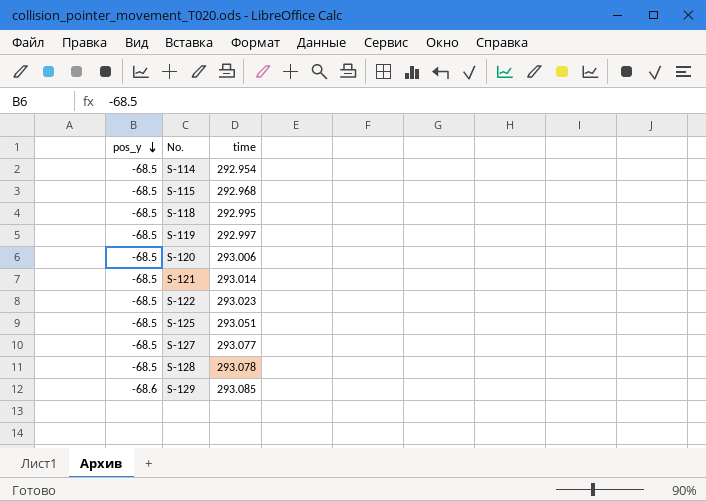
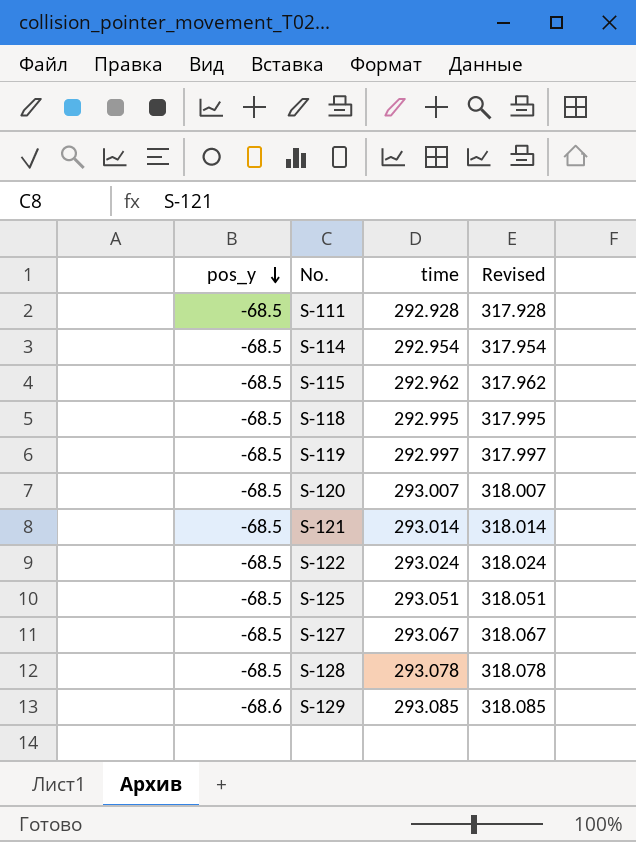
column Revised | formula: none -> [time] + 25
row S-111: none -> -68.5 | 292.928 | 317.928
S-115 | time: 292.968 -> 292.962
S-120 | time: 293.006 -> 293.007
S-122 | time: 293.023 -> 293.024
S-127 | time: 293.077 -> 293.067

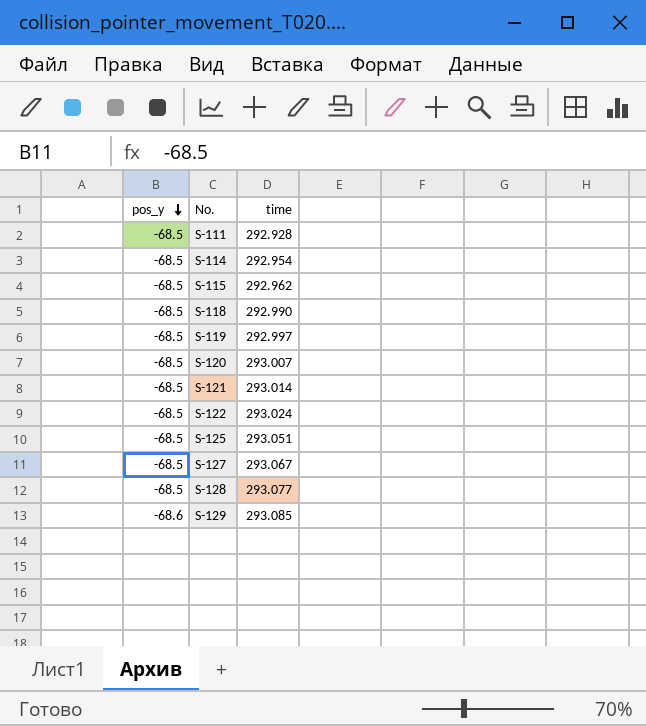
column Revised | formula: [time] + 25 -> none
S-118 | time: 292.995 -> 292.990
S-128 | time: 293.078 -> 293.077

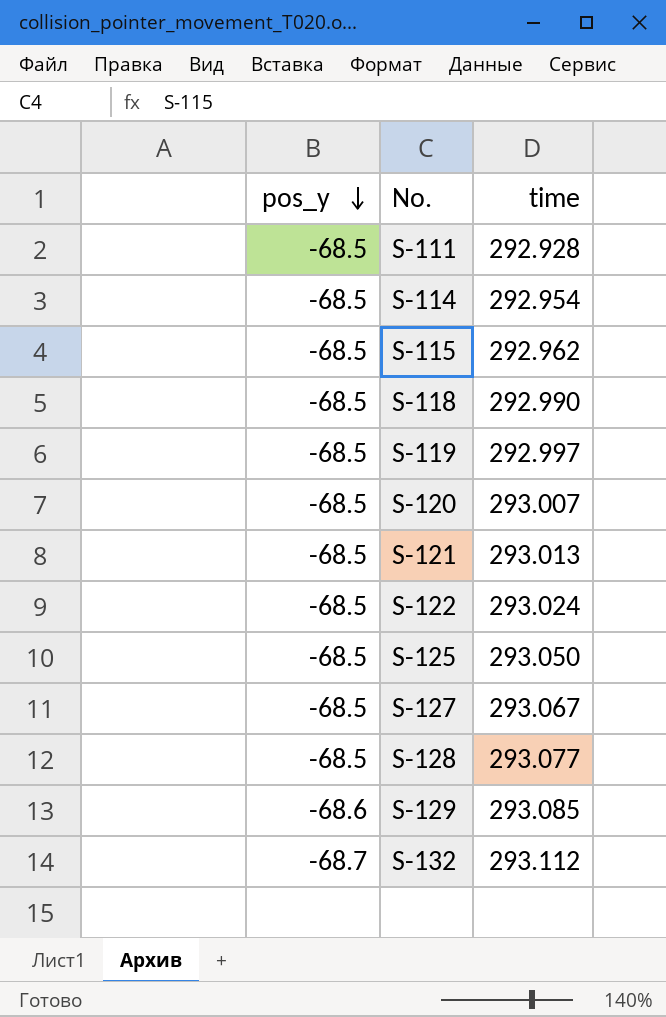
S-121 | time: 293.014 -> 293.013
S-125 | time: 293.051 -> 293.050
row S-132: none -> -68.7 | 293.112

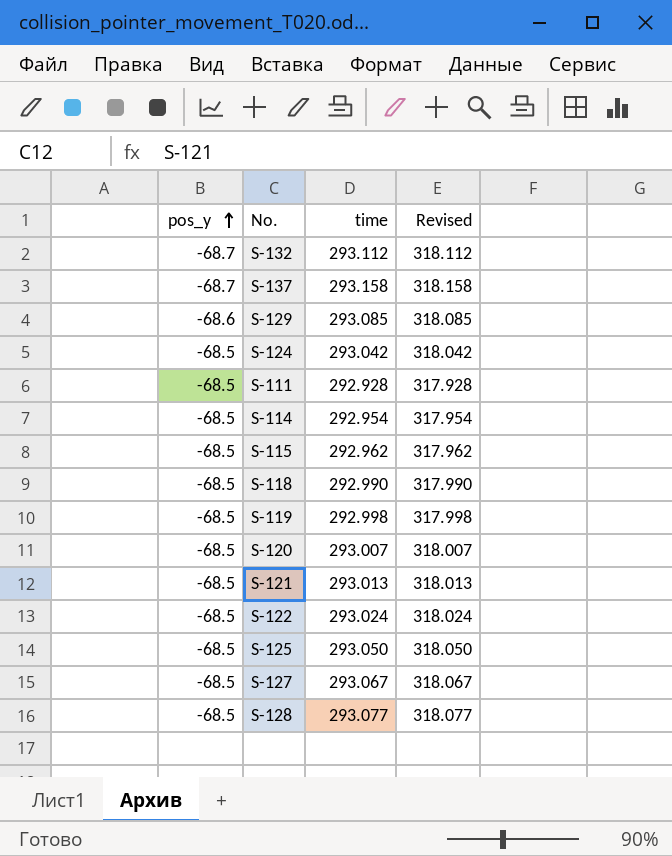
row order: pos_y descending -> pos_y ascending
column Revised | formula: none -> [time] + 25
row S-137: none -> -68.7 | 293.158 | 318.158
row S-124: none -> -68.5 | 293.042 | 318.042
S-119 | time: 292.997 -> 292.998

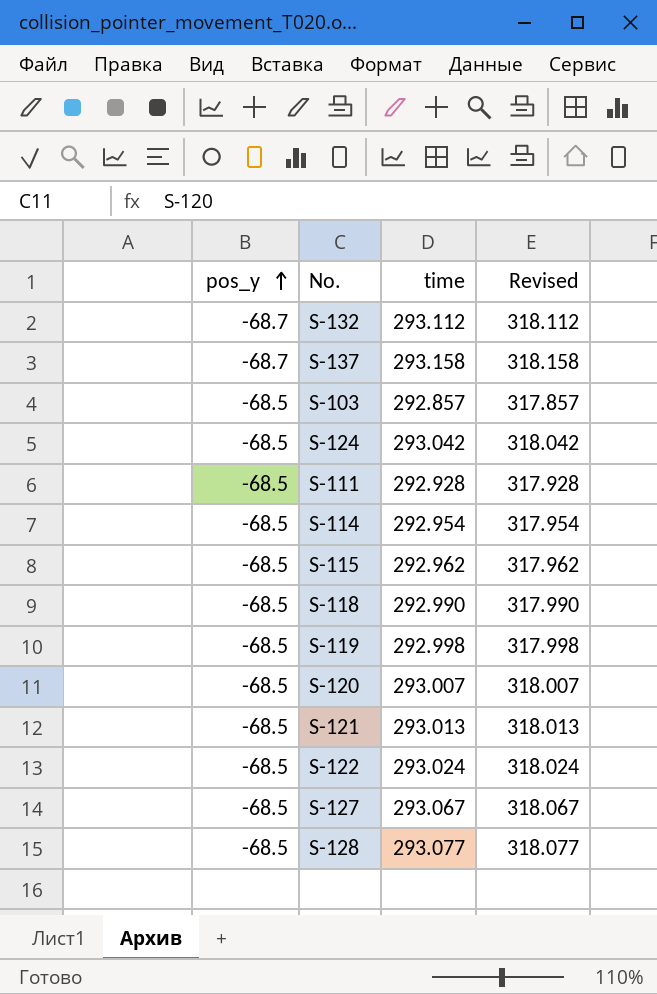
row S-129: -68.6 | 293.085 | 318.085 -> none
row S-125: -68.5 | 293.050 | 318.050 -> none
row S-103: none -> -68.5 | 292.857 | 317.857

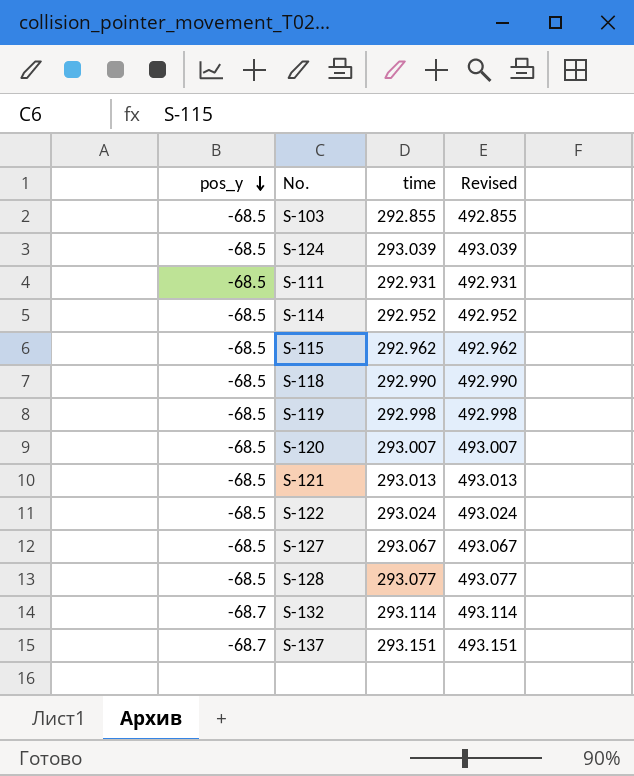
row order: pos_y ascending -> pos_y descending
column Revised | formula: [time] + 25 -> [time] + 200
S-103 | time: 292.857 -> 292.855
S-124 | time: 293.042 -> 293.039
S-111 | time: 292.928 -> 292.931
S-114 | time: 292.954 -> 292.952
S-132 | time: 293.112 -> 293.114
S-137 | time: 293.158 -> 293.151

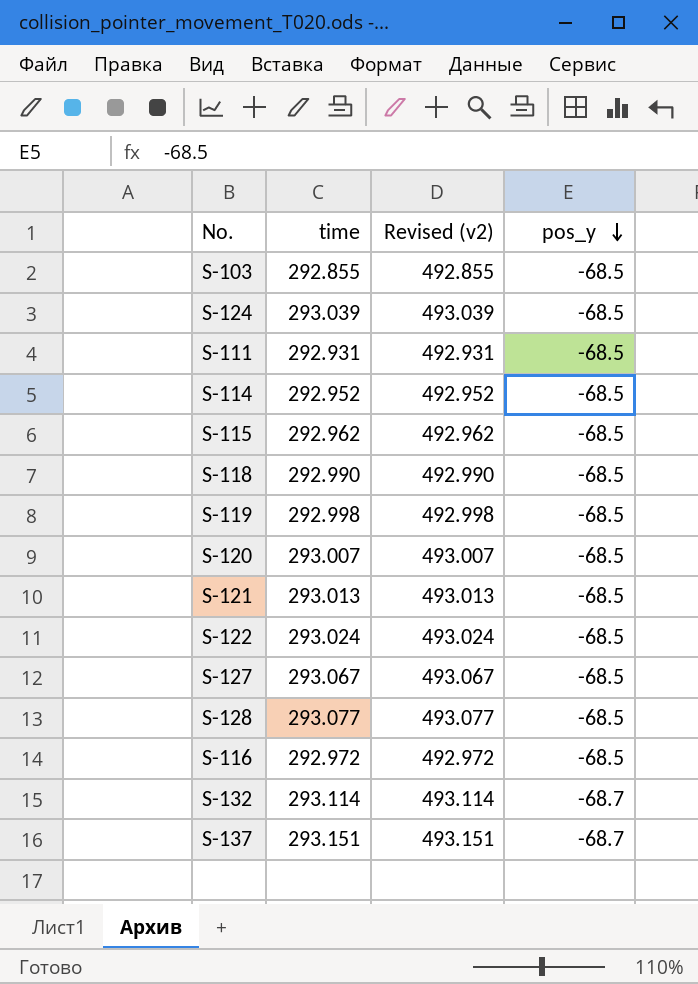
column name: Revised -> Revised (v2)
column pos_y | position: 1 -> 4
row S-116: none -> 292.972 | 492.972 | -68.5

